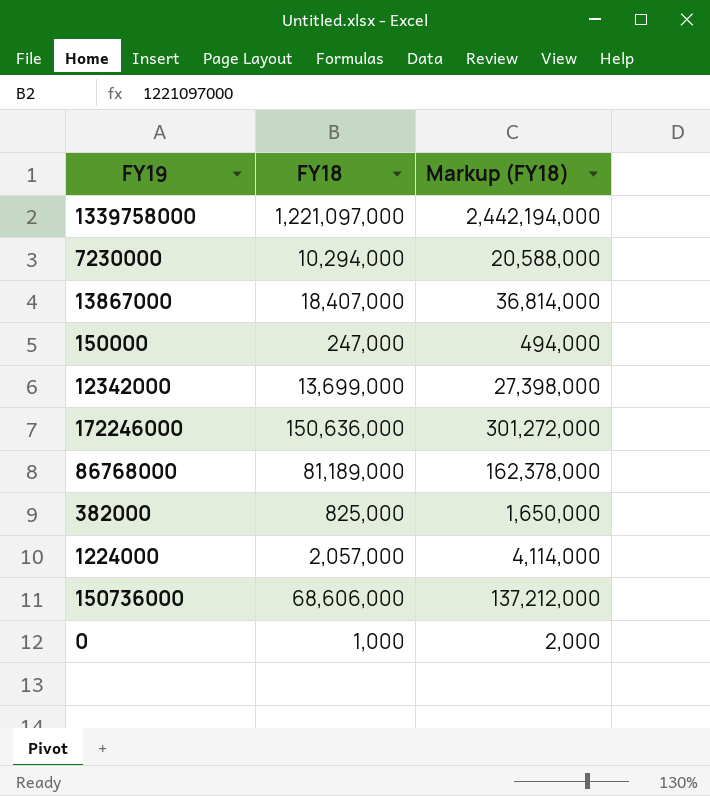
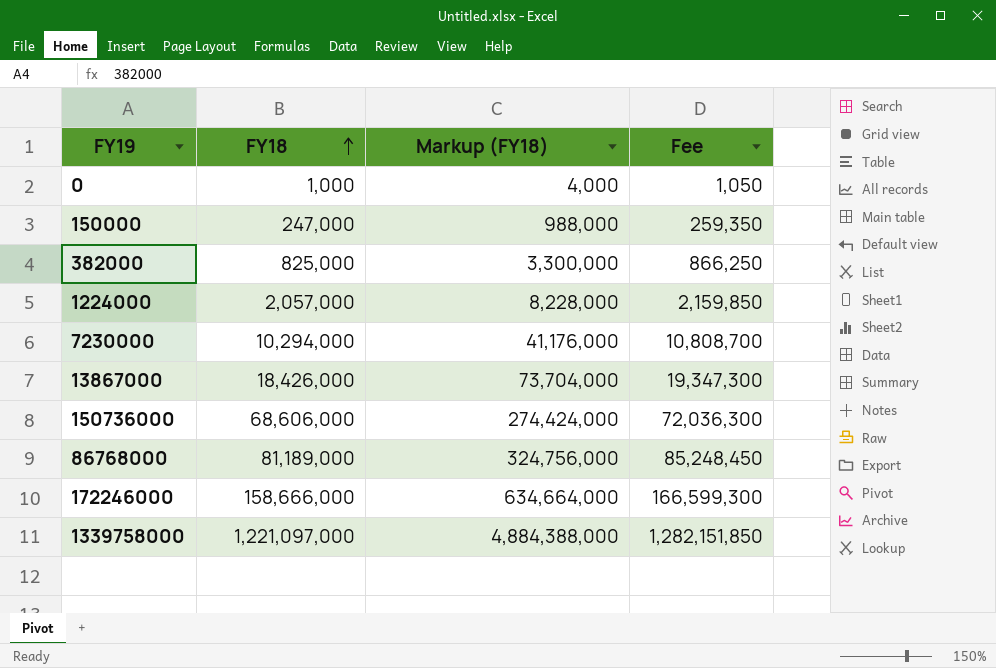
row order: none -> FY18 ascending
column Markup (FY18) | formula: [FY18] * 2 -> [FY18] * 4
column Fee | formula: none -> [FY18] * 1.05
row 12342000: 13,699,000 | 27,398,000 -> none
13867000 | FY18: 18,407,000 -> 18,426,000
172246000 | FY18: 150,636,000 -> 158,666,000

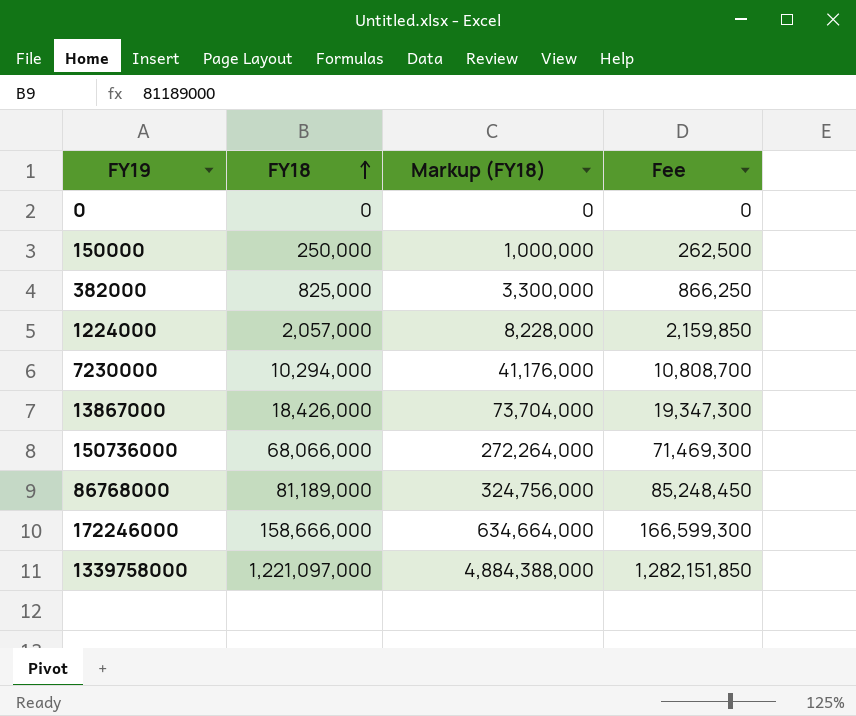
0 | FY18: 1,000 -> 0
0 | Markup (FY18): 4,000 -> 0
0 | Fee: 1,050 -> 0
150000 | FY18: 247,000 -> 250,000
150000 | Markup (FY18): 988,000 -> 1,000,000
150000 | Fee: 259,350 -> 262,500
150736000 | FY18: 68,606,000 -> 68,066,000
150736000 | Markup (FY18): 274,424,000 -> 272,264,000
150736000 | Fee: 72,036,300 -> 71,469,300

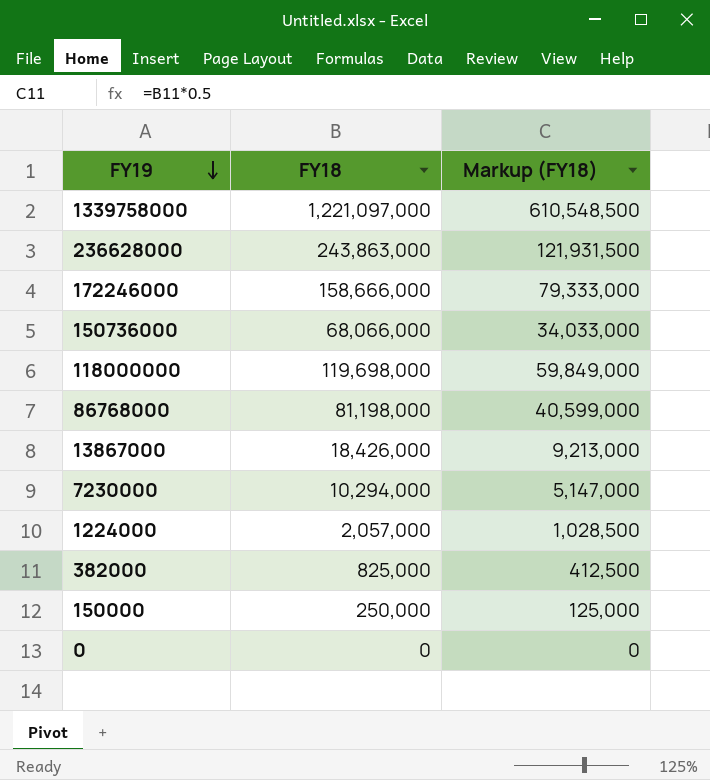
row order: FY18 ascending -> FY19 descending
column Fee | formula: [FY18] * 1.05 -> none
column Markup (FY18) | formula: [FY18] * 4 -> [FY18] * 0.5
row 236628000: none -> 243,863,000 | 121,931,500
row 118000000: none -> 119,698,000 | 59,849,000
86768000 | FY18: 81,189,000 -> 81,198,000

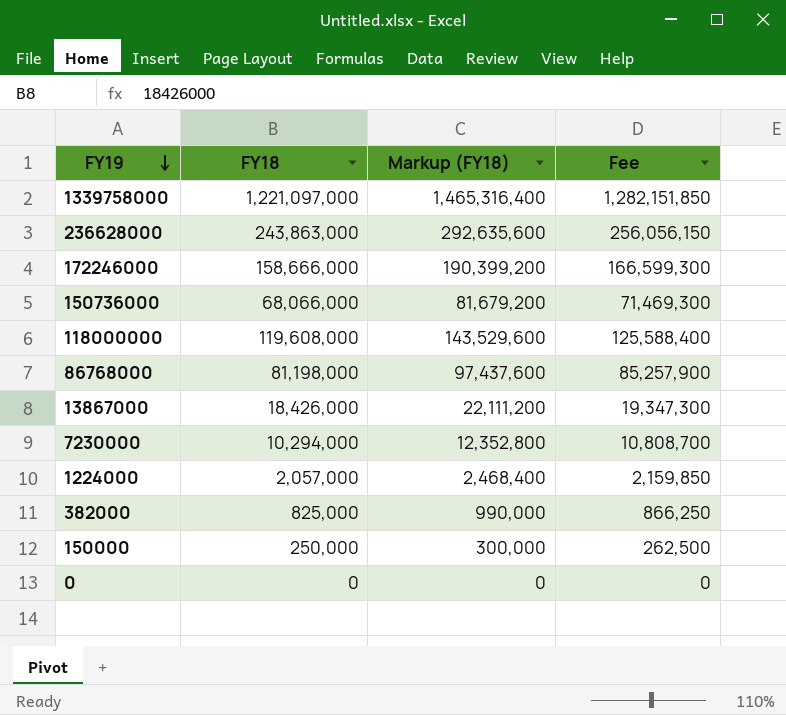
column Markup (FY18) | formula: [FY18] * 0.5 -> [FY18] * 1.2
column Fee | formula: none -> [FY18] * 1.05
118000000 | FY18: 119,698,000 -> 119,608,000

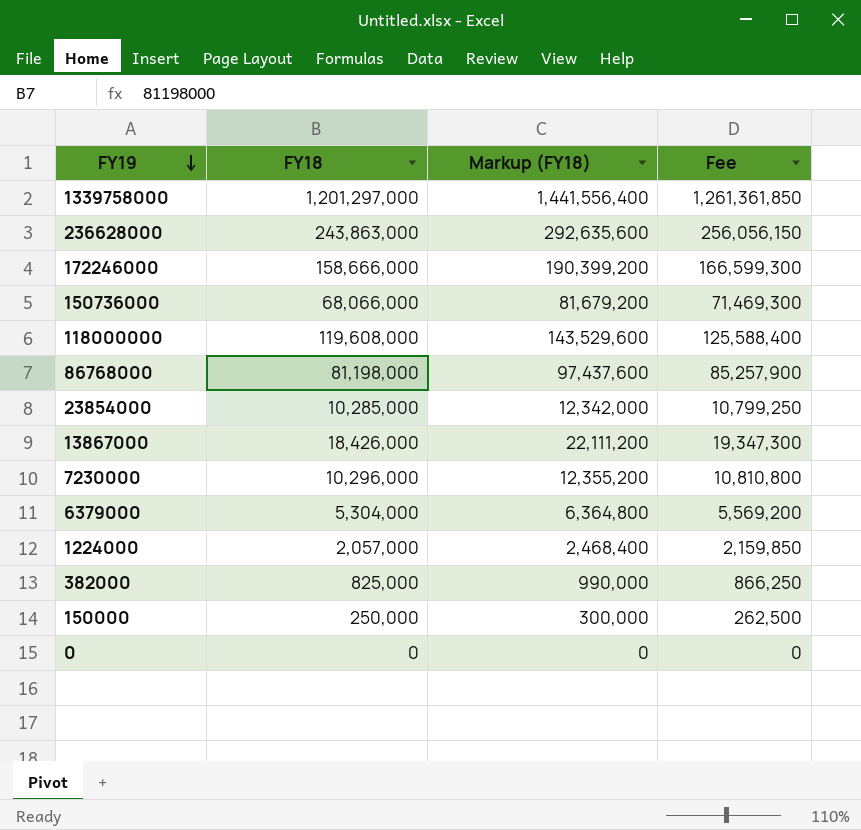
1339758000 | FY18: 1,221,097,000 -> 1,201,297,000
1339758000 | Markup (FY18): 1,465,316,400 -> 1,441,556,400
1339758000 | Fee: 1,282,151,850 -> 1,261,361,850
row 23854000: none -> 10,285,000 | 12,342,000 | 10,799,250
7230000 | FY18: 10,294,000 -> 10,296,000
7230000 | Markup (FY18): 12,352,800 -> 12,355,200
7230000 | Fee: 10,808,700 -> 10,810,800
row 6379000: none -> 5,304,000 | 6,364,800 | 5,569,200

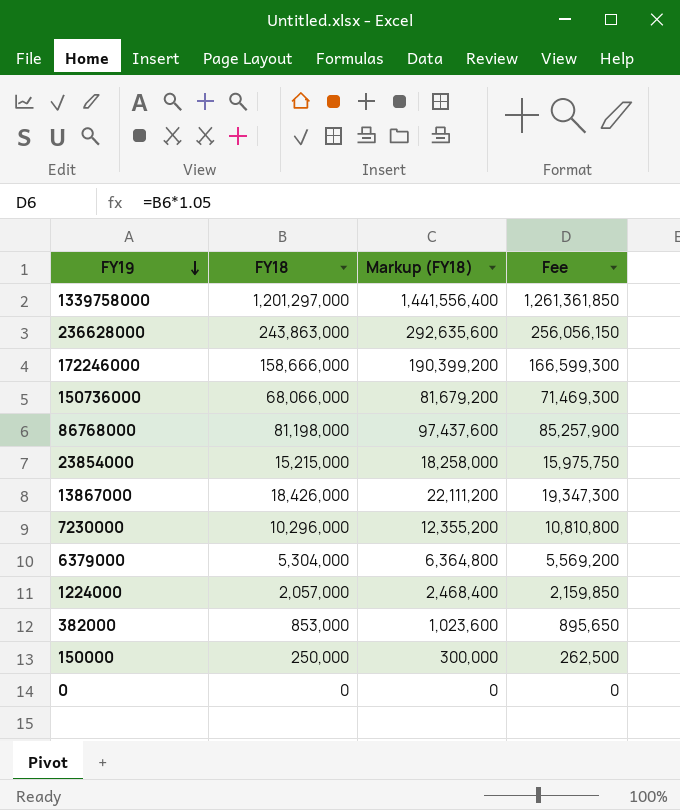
row 118000000: 119,608,000 | 143,529,600 | 125,588,400 -> none
23854000 | FY18: 10,285,000 -> 15,215,000
23854000 | Markup (FY18): 12,342,000 -> 18,258,000
23854000 | Fee: 10,799,250 -> 15,975,750
382000 | FY18: 825,000 -> 853,000
382000 | Markup (FY18): 990,000 -> 1,023,600
382000 | Fee: 866,250 -> 895,650

